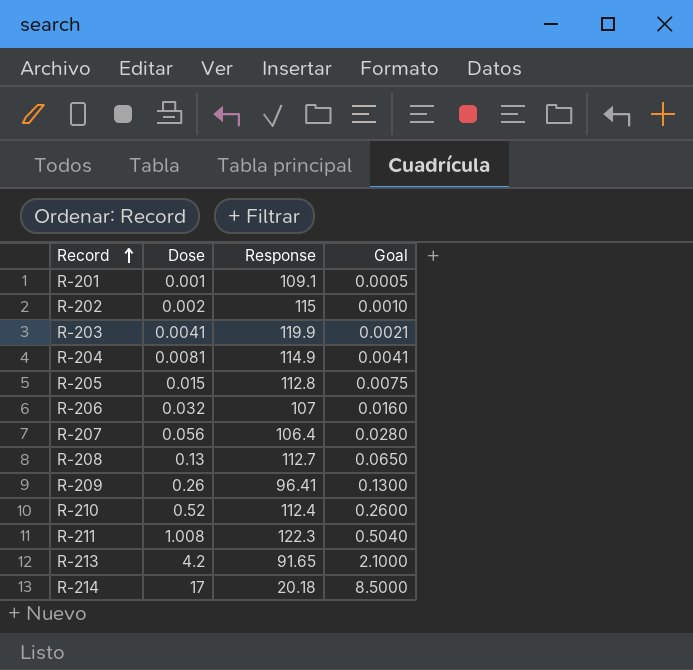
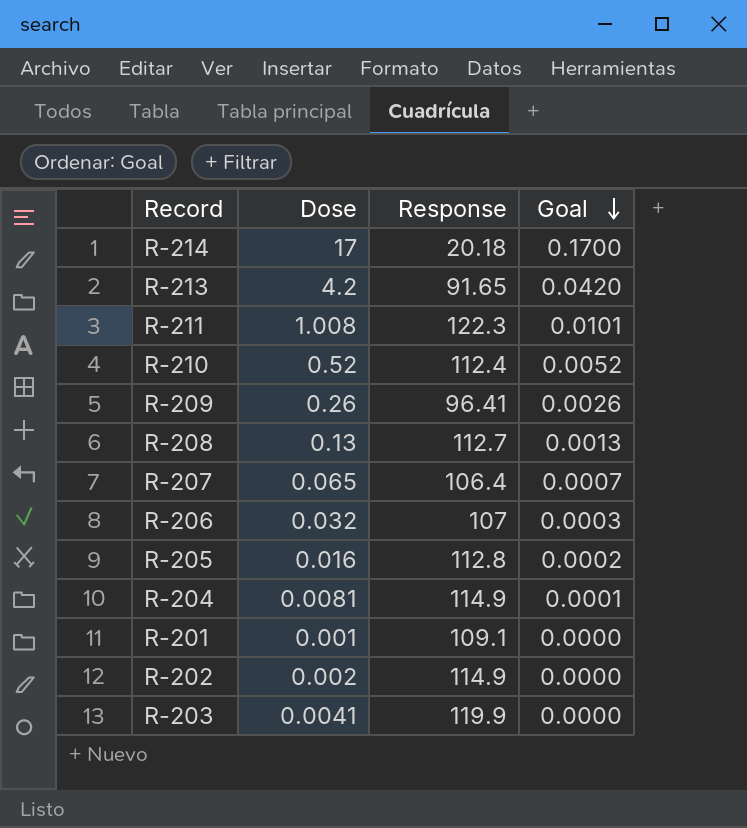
row order: Record ascending -> Goal descending
column Goal | formula: [Dose] * 0.5 -> [Dose] * 0.01
R-207 | Dose: 0.056 -> 0.065
R-205 | Dose: 0.015 -> 0.016
R-202 | Response: 115 -> 114.9

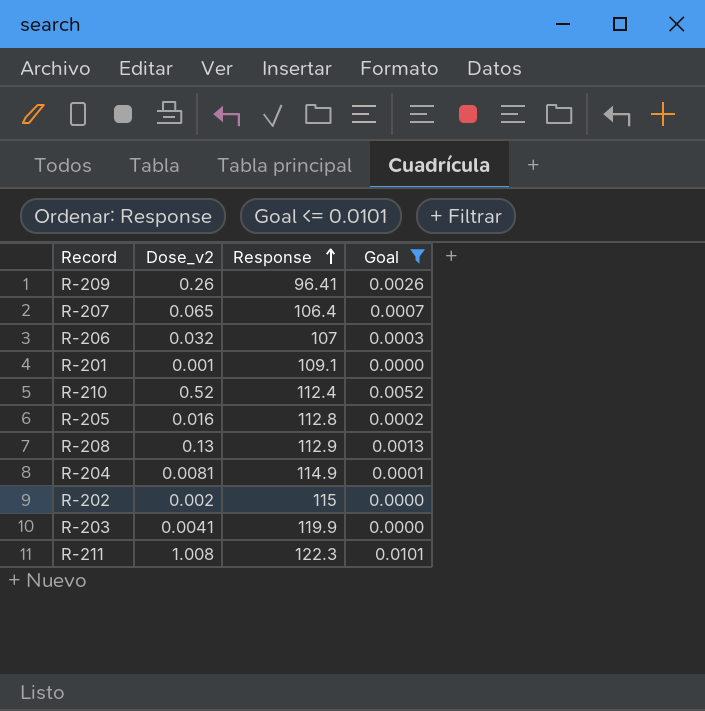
filter: none -> Goal <= 0.0101
row order: Goal descending -> Response ascending
column name: Dose -> Dose_v2
R-208 | Response: 112.7 -> 112.9
R-202 | Response: 114.9 -> 115

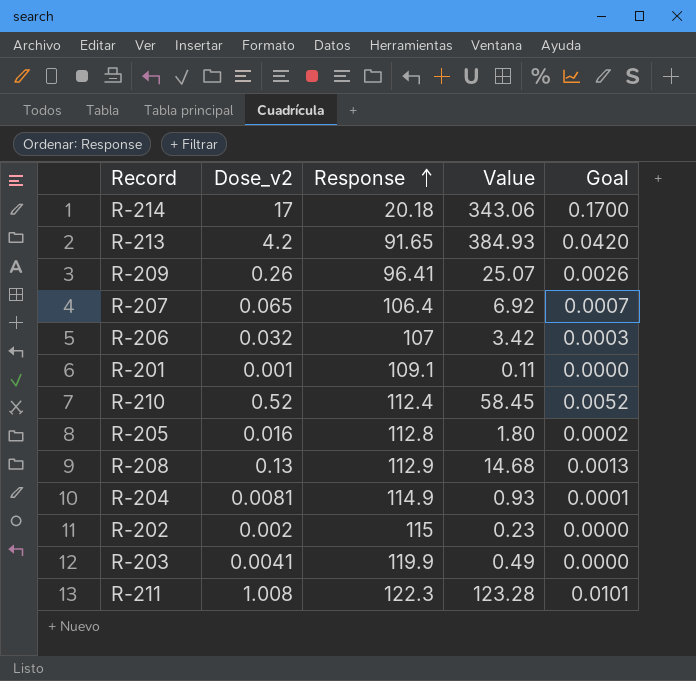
filter: Goal <= 0.0101 -> none
column Value | formula: none -> [Dose_v2] * [Response]

